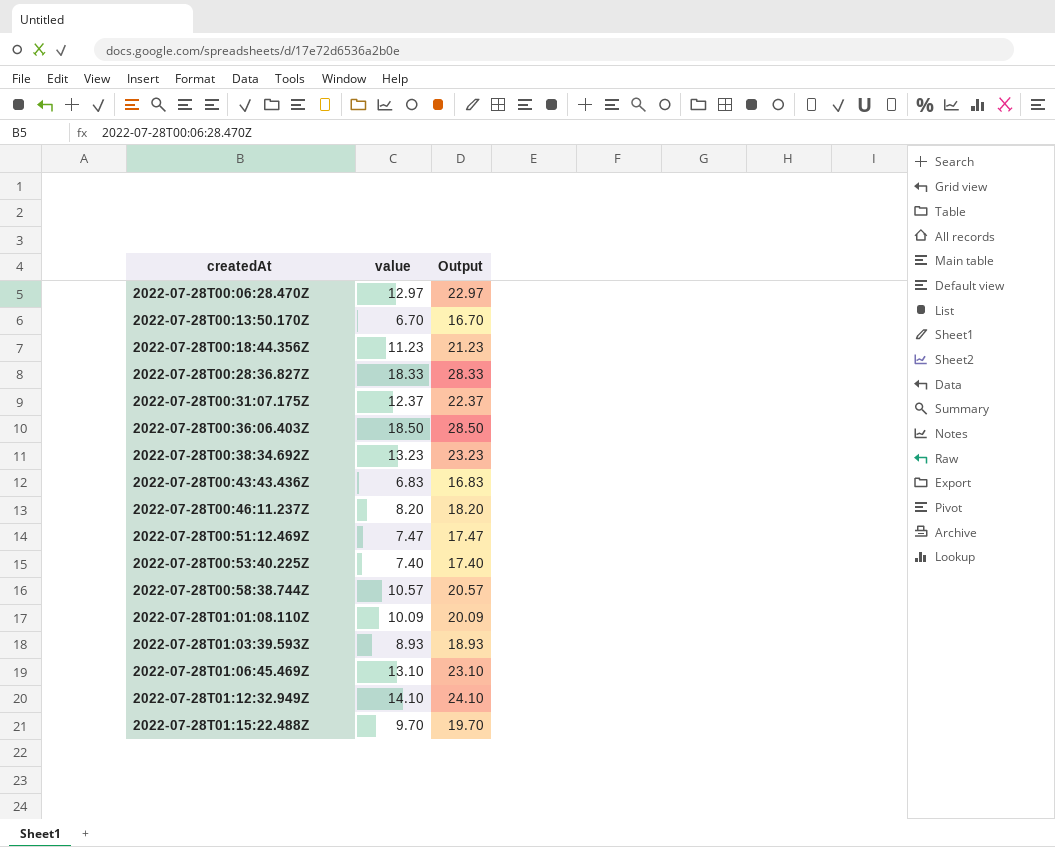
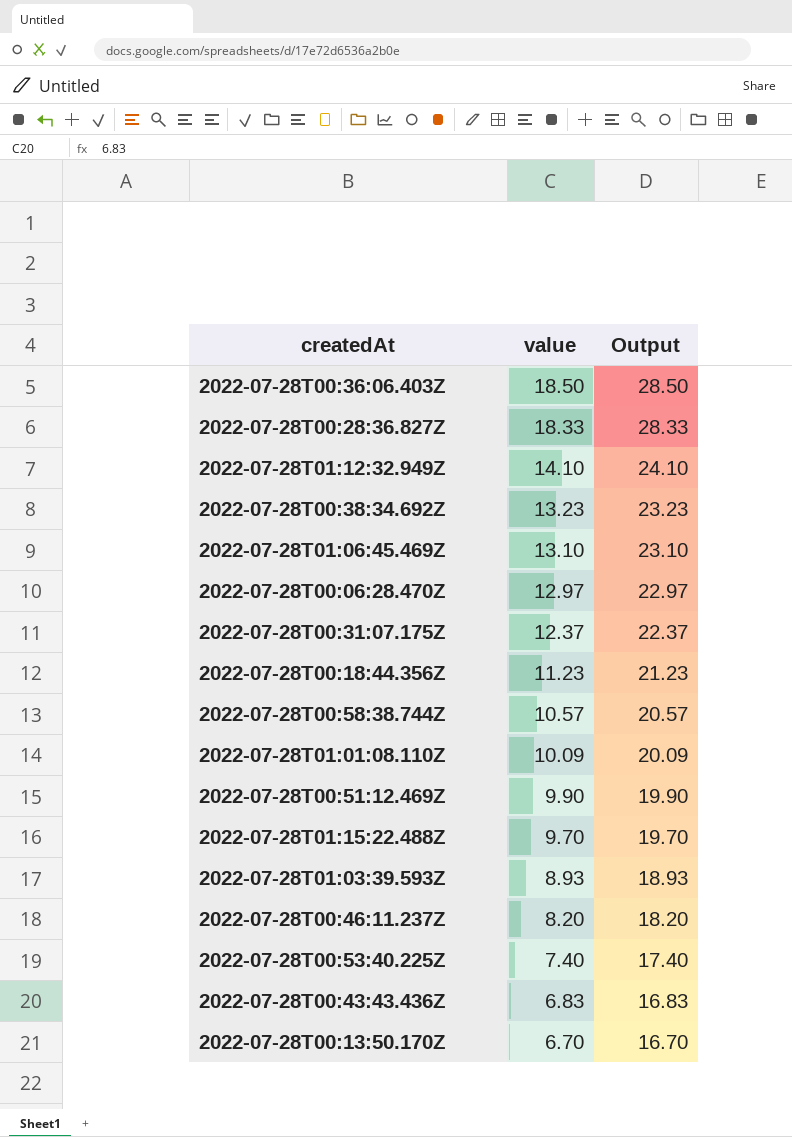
row order: createdAt ascending -> value descending
2022-07-28T00:51:12.469Z | value: 7.47 -> 9.90
2022-07-28T00:51:12.469Z | Output: 17.47 -> 19.90

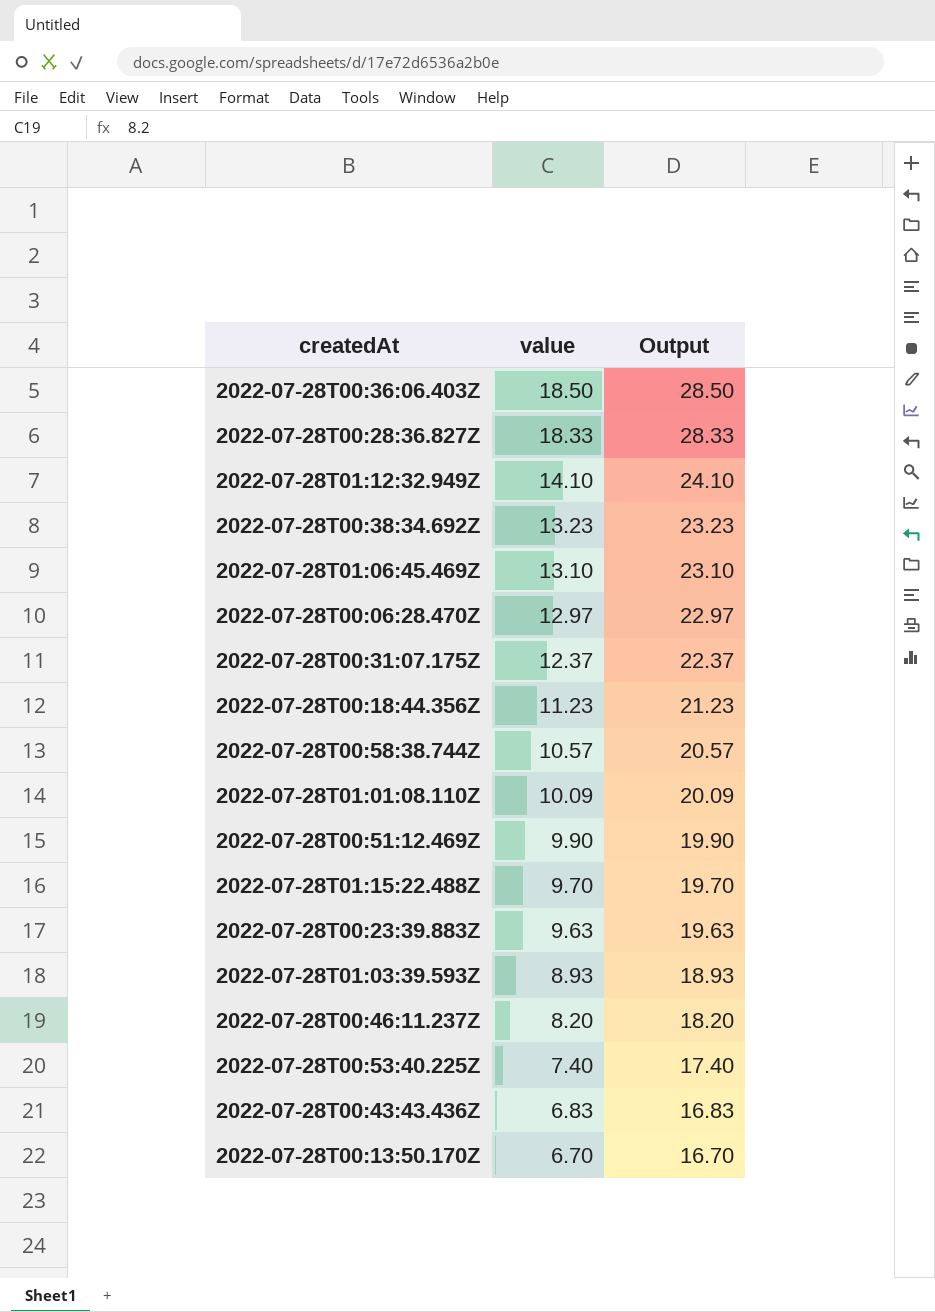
row 2022-07-28T00:23:39.883Z: none -> 9.63 | 19.63

